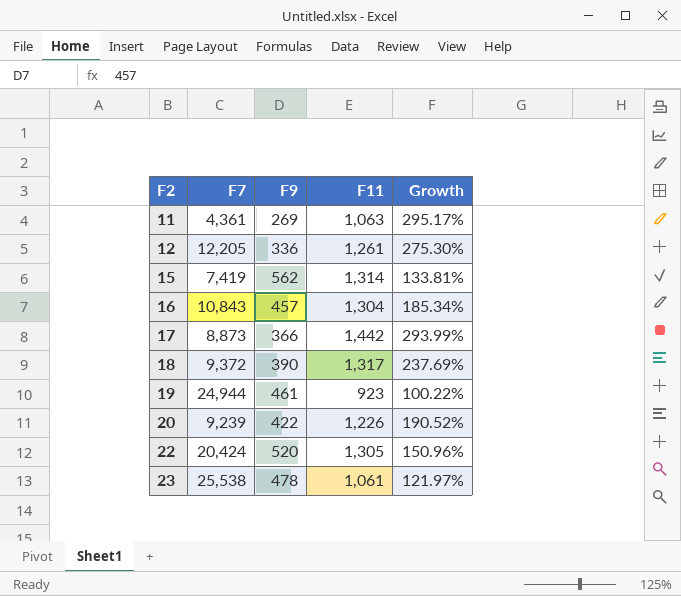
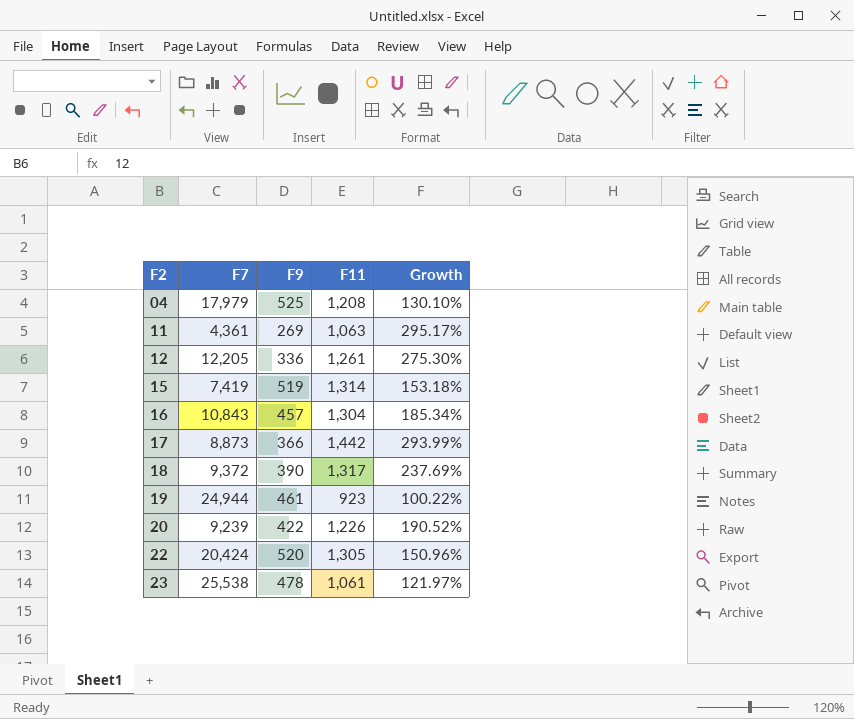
row 04: none -> 17,979 | 525 | 1,208 | 130.10%
15 | F9: 562 -> 519
15 | Growth: 133.81% -> 153.18%

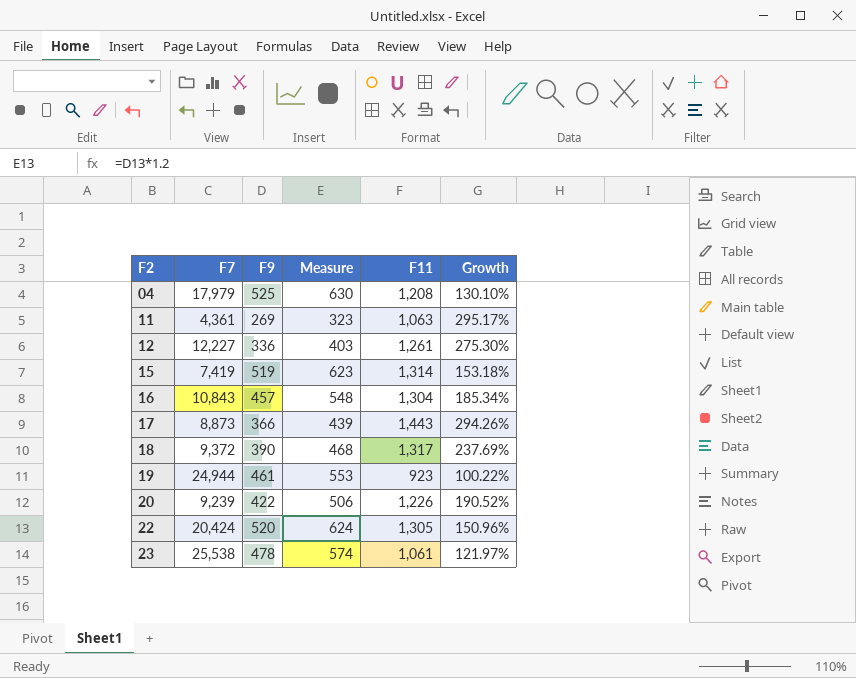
column Measure | formula: none -> [F9] * 1.2
12 | F7: 12,205 -> 12,227
17 | F11: 1,442 -> 1,443
17 | Growth: 293.99% -> 294.26%

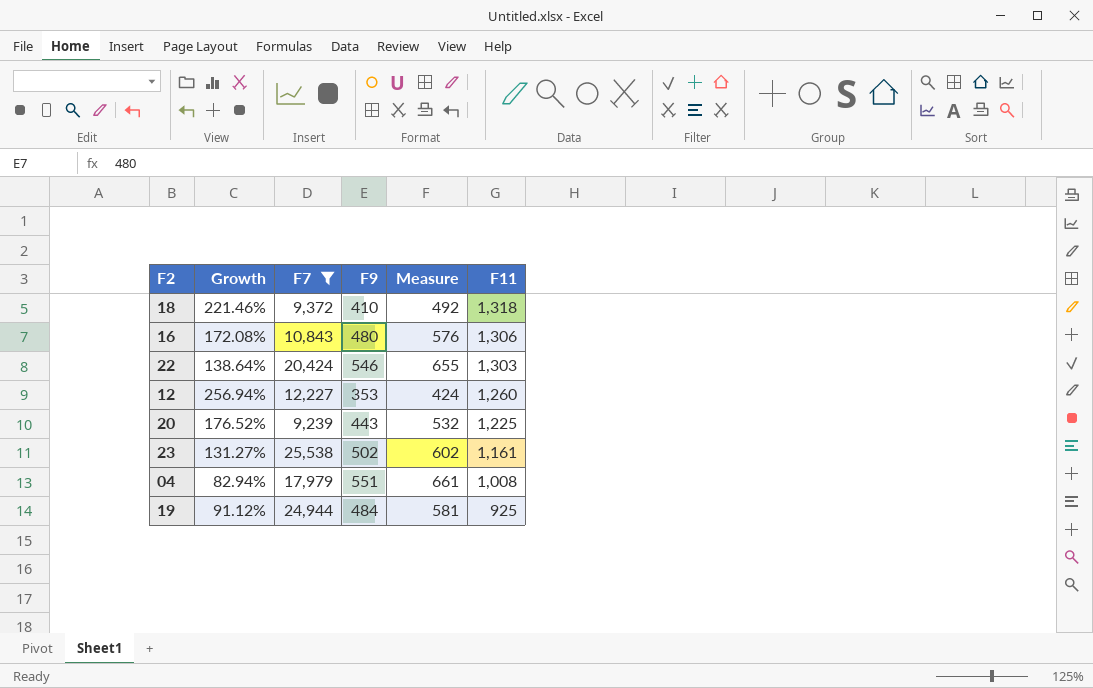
filter: none -> F7 >= 9,239
row order: F2 ascending -> F11 descending
column Growth | position: 6 -> 2
18 | Growth: 237.69% -> 221.46%
18 | F9: 390 -> 410
18 | Measure: 468 -> 492
18 | F11: 1,317 -> 1,318
16 | Growth: 185.34% -> 172.08%
16 | F9: 457 -> 480
16 | Measure: 548 -> 576
16 | F11: 1,304 -> 1,306
22 | Growth: 150.96% -> 138.64%
22 | F9: 520 -> 546
22 | Measure: 624 -> 655
22 | F11: 1,305 -> 1,303
12 | Growth: 275.30% -> 256.94%
12 | F9: 336 -> 353
12 | Measure: 403 -> 424
12 | F11: 1,261 -> 1,260
20 | Growth: 190.52% -> 176.52%
20 | F9: 422 -> 443
20 | Measure: 506 -> 532
20 | F11: 1,226 -> 1,225
23 | Growth: 121.97% -> 131.27%
23 | F9: 478 -> 502
23 | Measure: 574 -> 602
23 | F11: 1,061 -> 1,161
04 | Growth: 130.10% -> 82.94%
04 | F9: 525 -> 551
04 | Measure: 630 -> 661
04 | F11: 1,208 -> 1,008
19 | Growth: 100.22% -> 91.12%
19 | F9: 461 -> 484
19 | Measure: 553 -> 581
19 | F11: 923 -> 925

